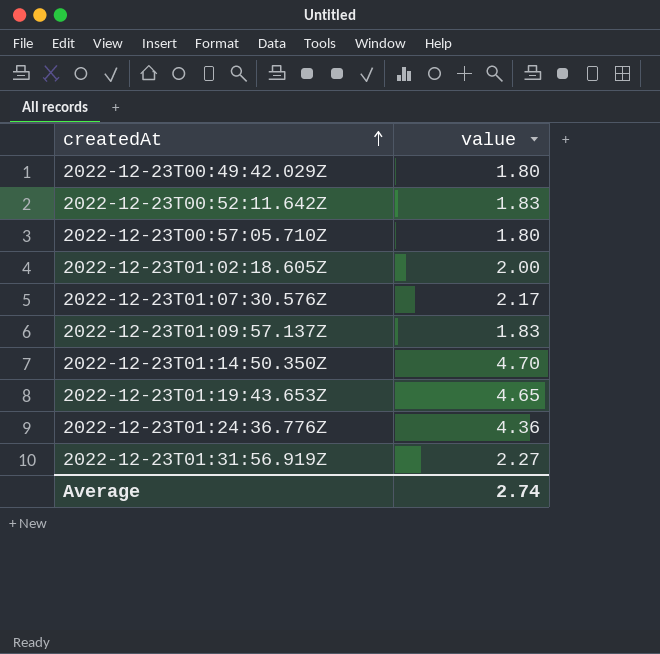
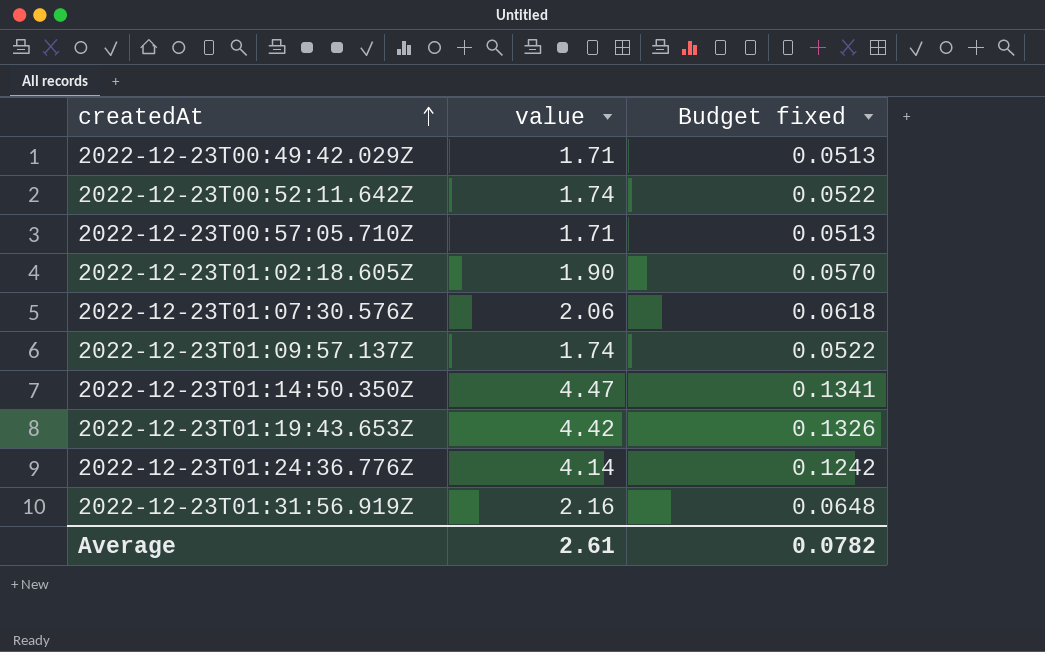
column Budget fixed | formula: none -> [value] * 0.03
2022-12-23T00:49:42.029Z | value: 1.80 -> 1.71
2022-12-23T00:52:11.642Z | value: 1.83 -> 1.74
2022-12-23T00:57:05.710Z | value: 1.80 -> 1.71
2022-12-23T01:02:18.605Z | value: 2.00 -> 1.90
2022-12-23T01:07:30.576Z | value: 2.17 -> 2.06
2022-12-23T01:09:57.137Z | value: 1.83 -> 1.74
2022-12-23T01:14:50.350Z | value: 4.70 -> 4.47
2022-12-23T01:19:43.653Z | value: 4.65 -> 4.42
2022-12-23T01:24:36.776Z | value: 4.36 -> 4.14
2022-12-23T01:31:56.919Z | value: 2.27 -> 2.16
Average | value: 2.74 -> 2.61

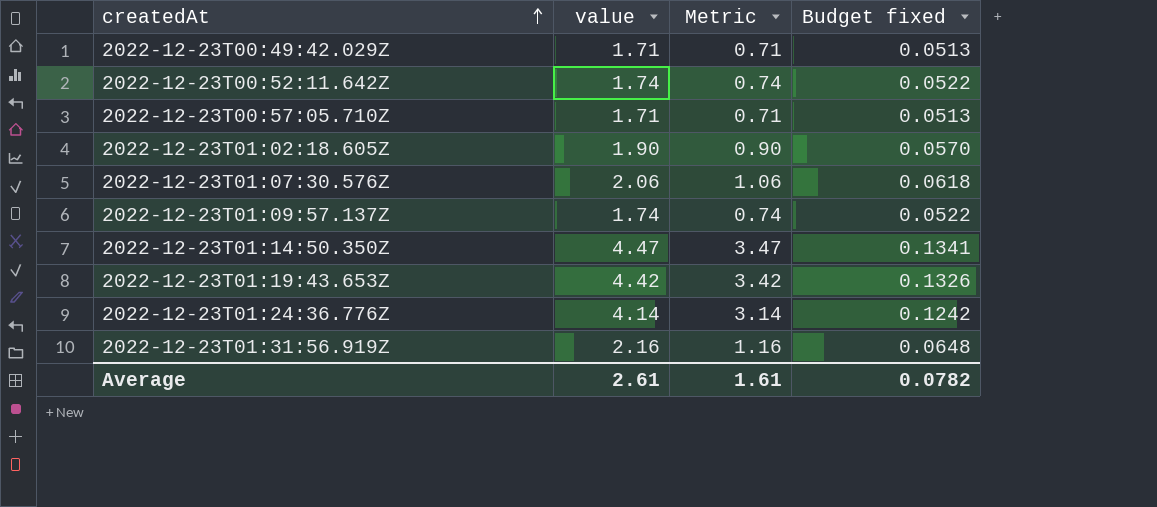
column Metric | formula: none -> [value] - 1

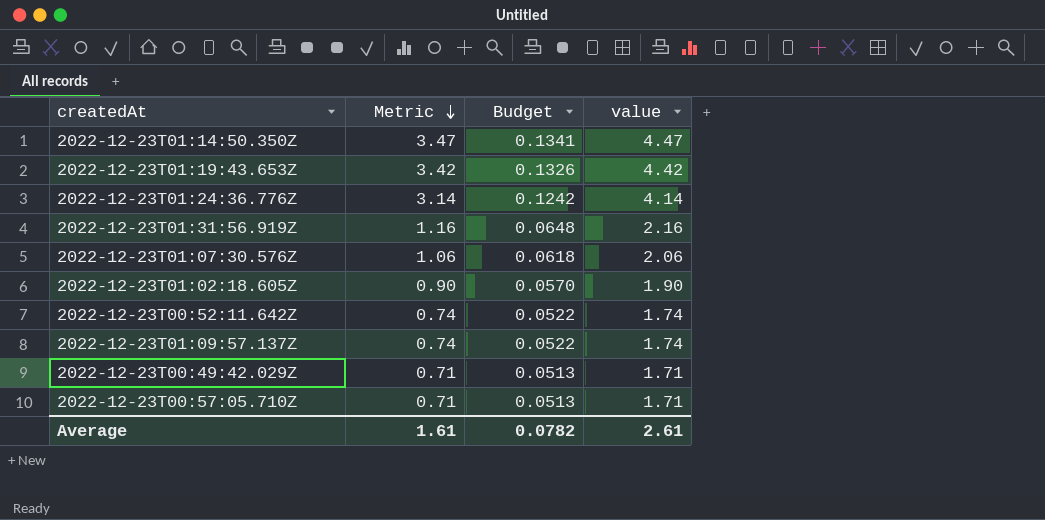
row order: createdAt ascending -> Metric descending
column name: Budget fixed -> Budget
column value | position: 2 -> 4

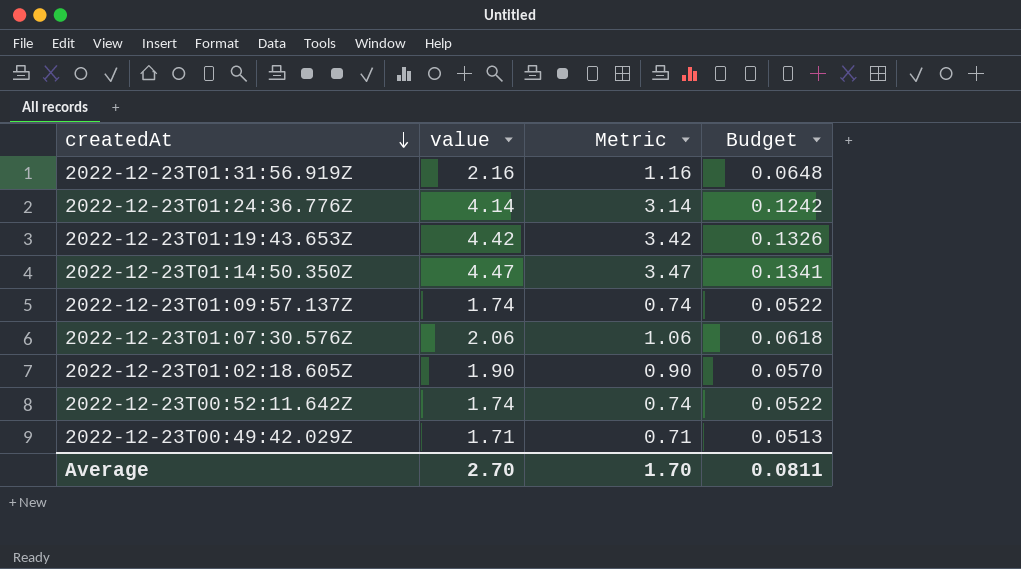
row order: Metric descending -> createdAt descending
column value | position: 4 -> 2
row 2022-12-23T00:57:05.710Z: 0.71 | 0.0513 | 1.71 -> none
Average | value: 2.61 -> 2.70
Average | Metric: 1.61 -> 1.70
Average | Budget: 0.0782 -> 0.0811

